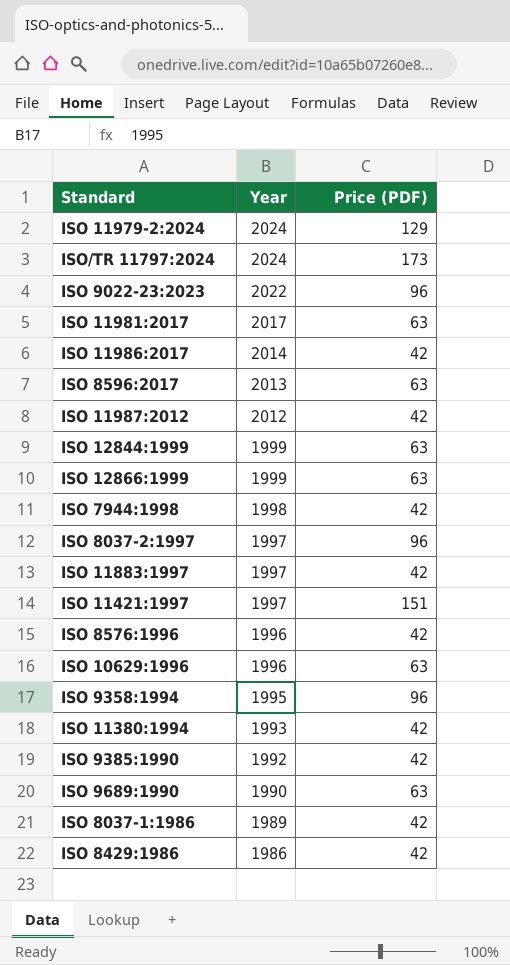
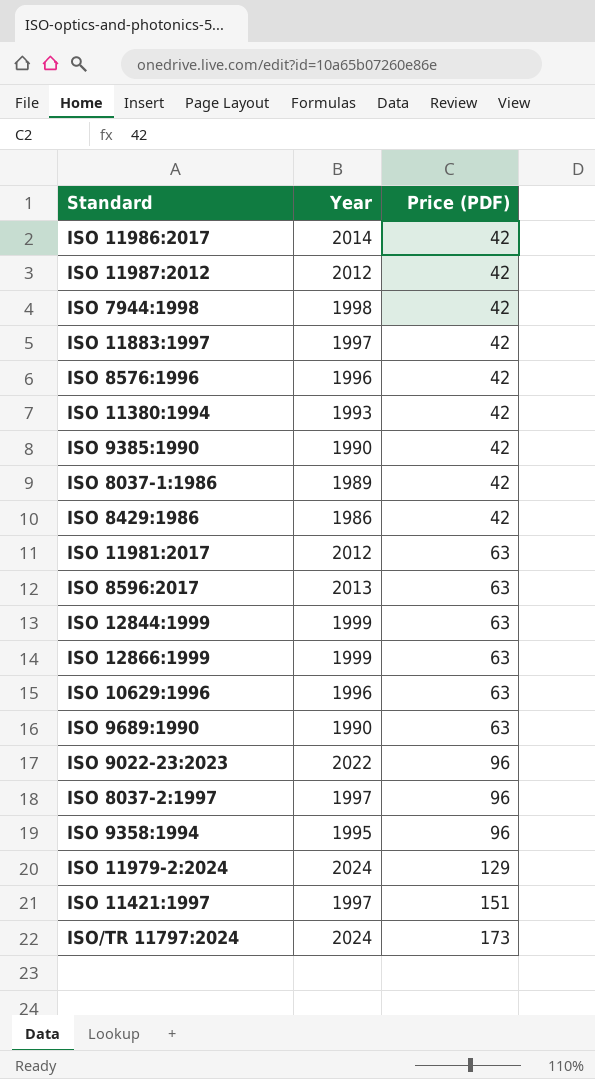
row order: Year descending -> Price (PDF) ascending
ISO 9385:1990 | Year: 1992 -> 1990
ISO 11981:2017 | Year: 2017 -> 2012

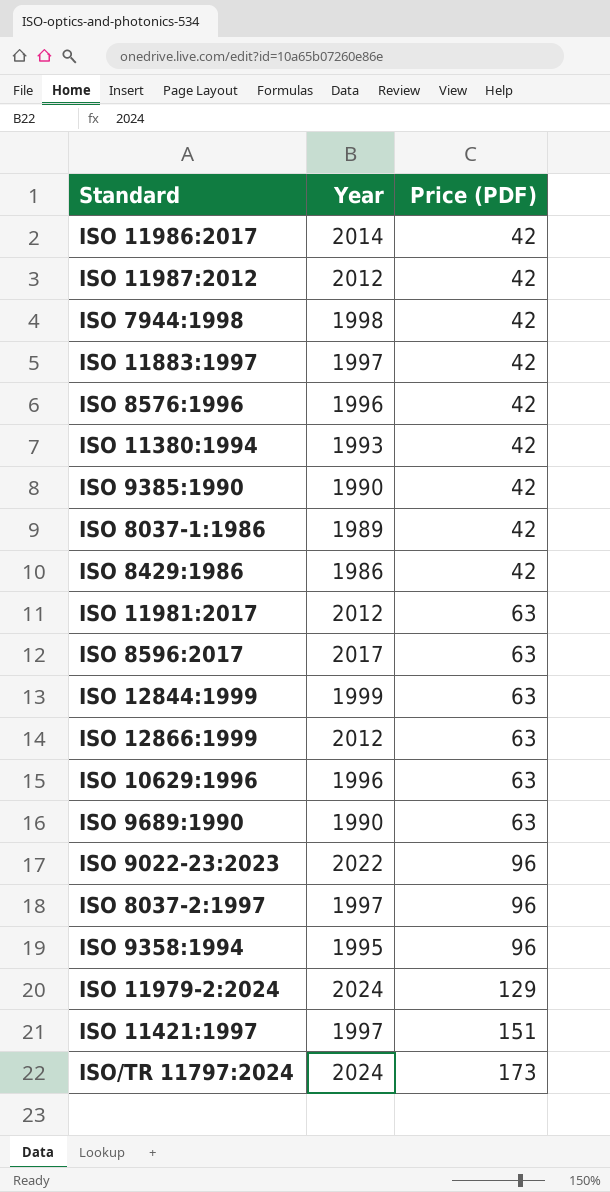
ISO 8596:2017 | Year: 2013 -> 2017
ISO 12866:1999 | Year: 1999 -> 2012

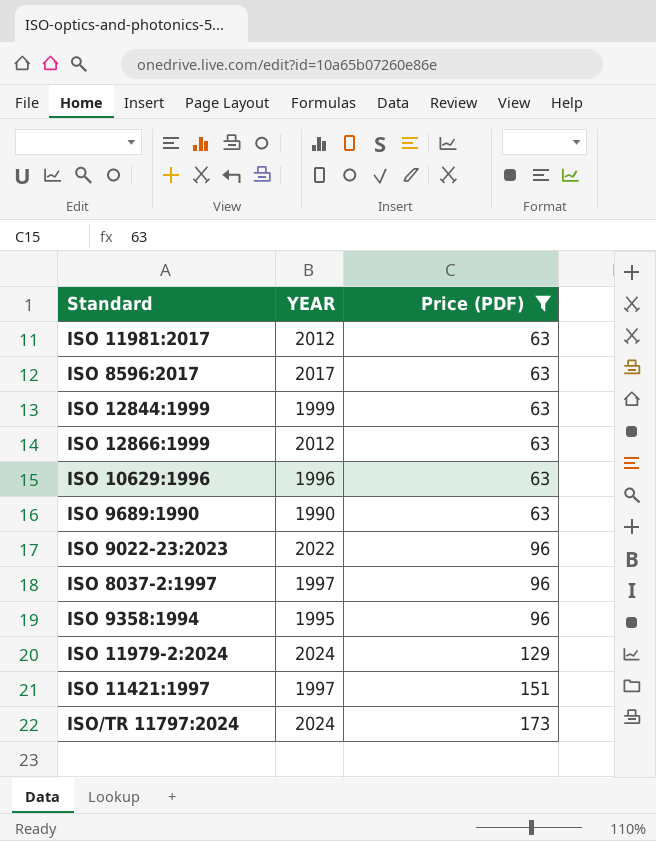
filter: none -> Price (PDF) != 42
column name: Year -> YEAR

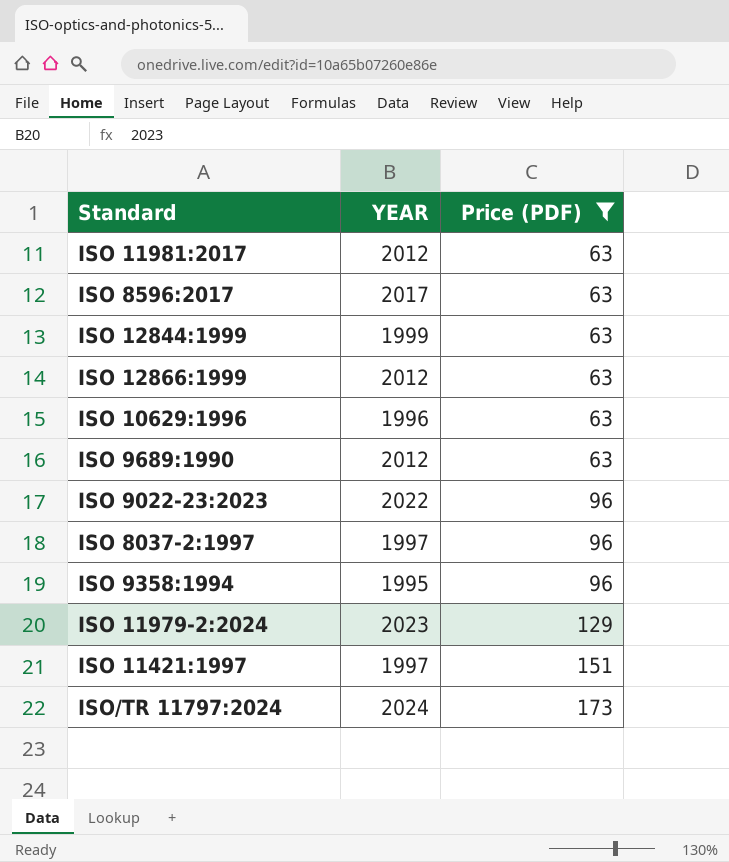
ISO 9689:1990 | YEAR: 1990 -> 2012
ISO 11979-2:2024 | YEAR: 2024 -> 2023

